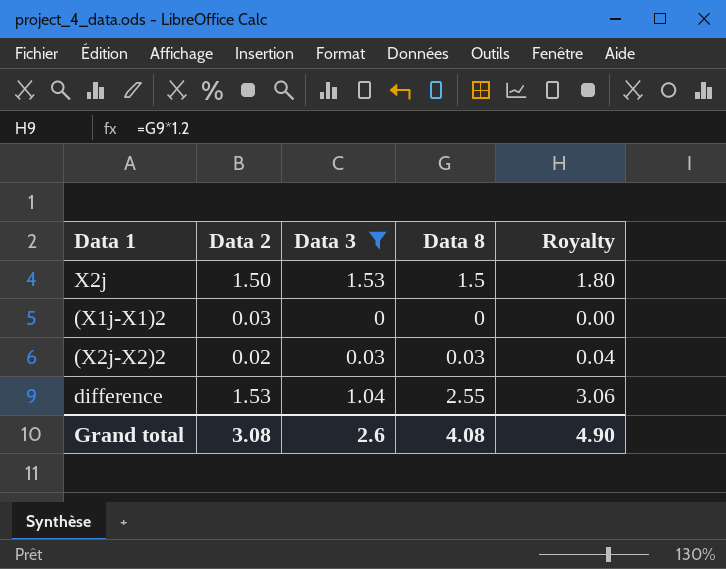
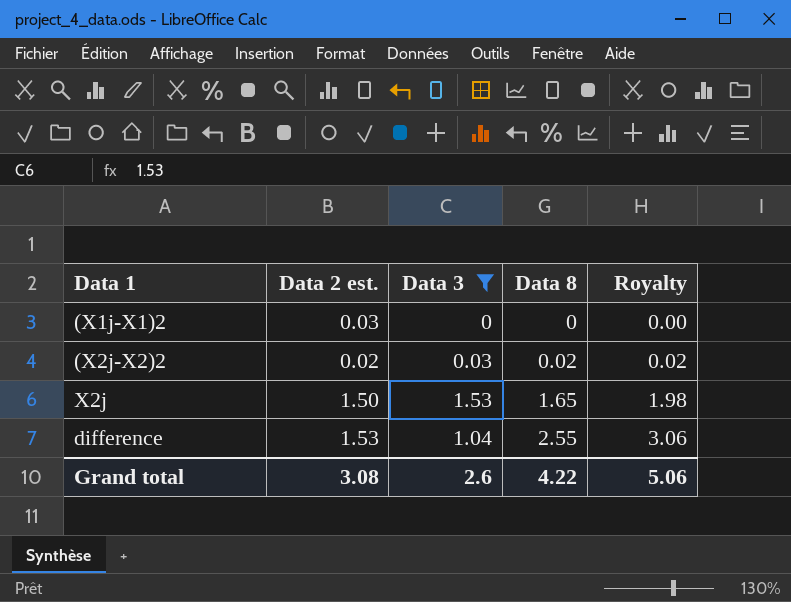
row order: none -> Data 8 ascending
column name: Data 2 -> Data 2 est.
(X2j-X2)2 | Data 8: 0.03 -> 0.02
(X2j-X2)2 | Royalty: 0.04 -> 0.02
X2j | Data 8: 1.5 -> 1.65
X2j | Royalty: 1.80 -> 1.98
Grand total | Data 8: 4.08 -> 4.22
Grand total | Royalty: 4.90 -> 5.06

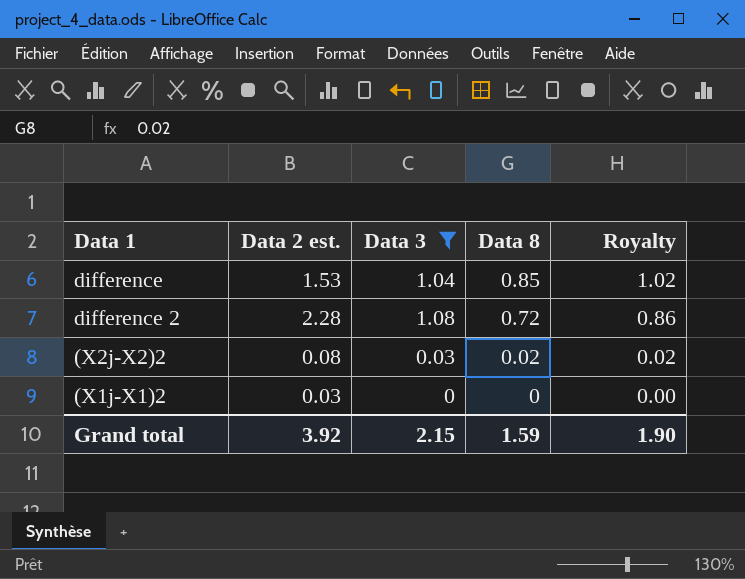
row order: Data 8 ascending -> Data 8 descending
row X2j: 1.50 | 1.53 | 1.65 | 1.98 -> none
difference | Data 8: 2.55 -> 0.85
difference | Royalty: 3.06 -> 1.02
row difference 2: none -> 2.28 | 1.08 | 0.72 | 0.86
(X2j-X2)2 | Data 2 est.: 0.02 -> 0.08
Grand total | Data 2 est.: 3.08 -> 3.92
Grand total | Data 3: 2.6 -> 2.15
Grand total | Data 8: 4.22 -> 1.59
Grand total | Royalty: 5.06 -> 1.90

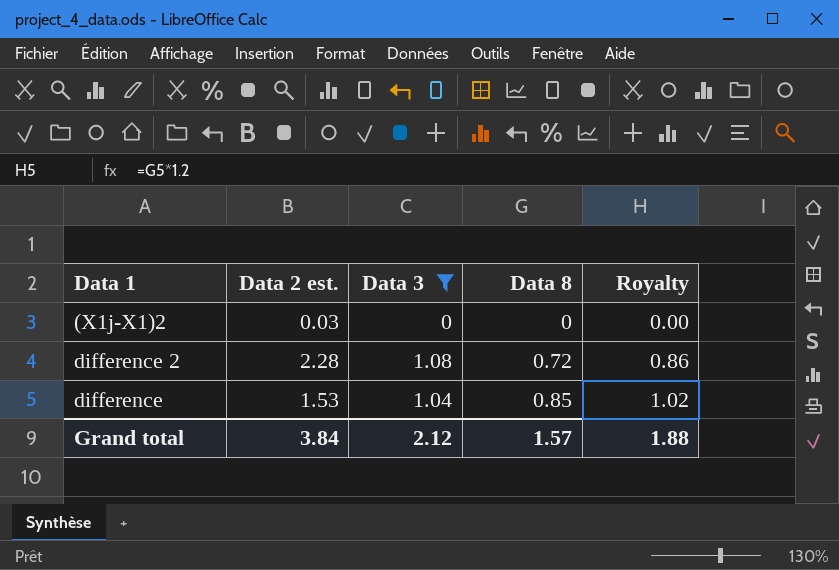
row order: Data 8 descending -> Data 8 ascending
row (X2j-X2)2: 0.08 | 0.03 | 0.02 | 0.02 -> none
Grand total | Data 2 est.: 3.92 -> 3.84
Grand total | Data 3: 2.15 -> 2.12
Grand total | Data 8: 1.59 -> 1.57
Grand total | Royalty: 1.90 -> 1.88

